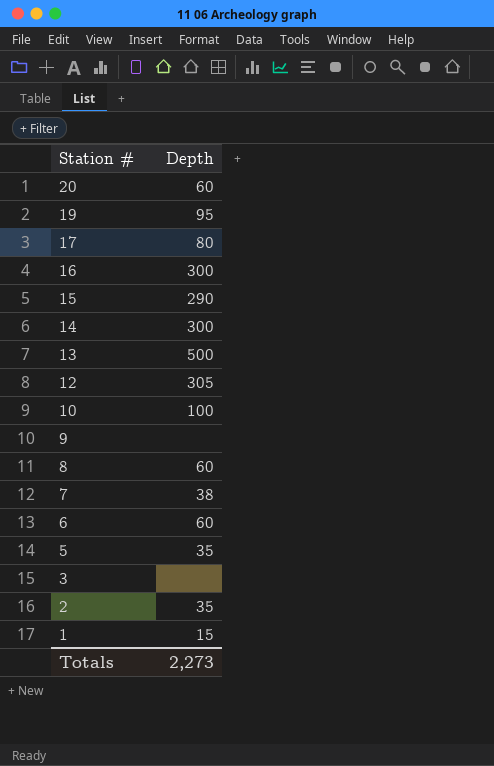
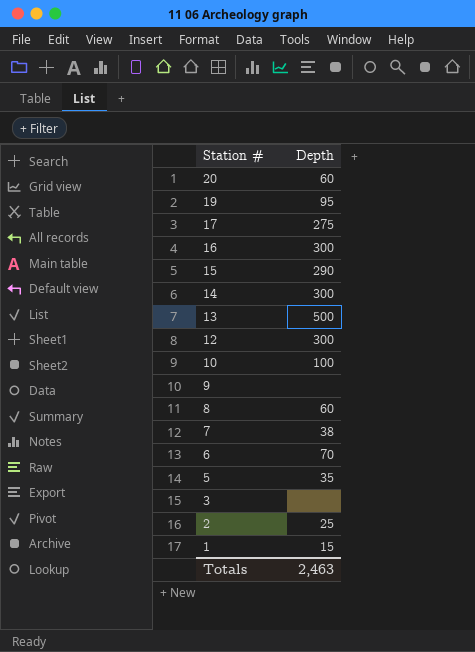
17 | Depth: 80 -> 275
12 | Depth: 305 -> 300
6 | Depth: 60 -> 70
2 | Depth: 35 -> 25
Totals | Depth: 2,273 -> 2,463

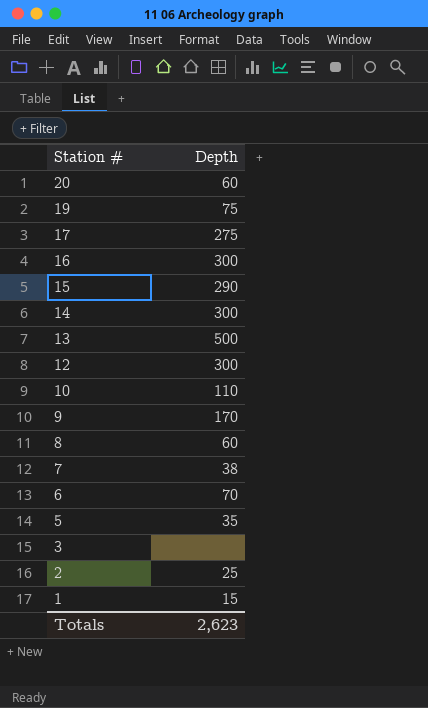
19 | Depth: 95 -> 75
10 | Depth: 100 -> 110
9 | Depth: none -> 170
Totals | Depth: 2,463 -> 2,623

